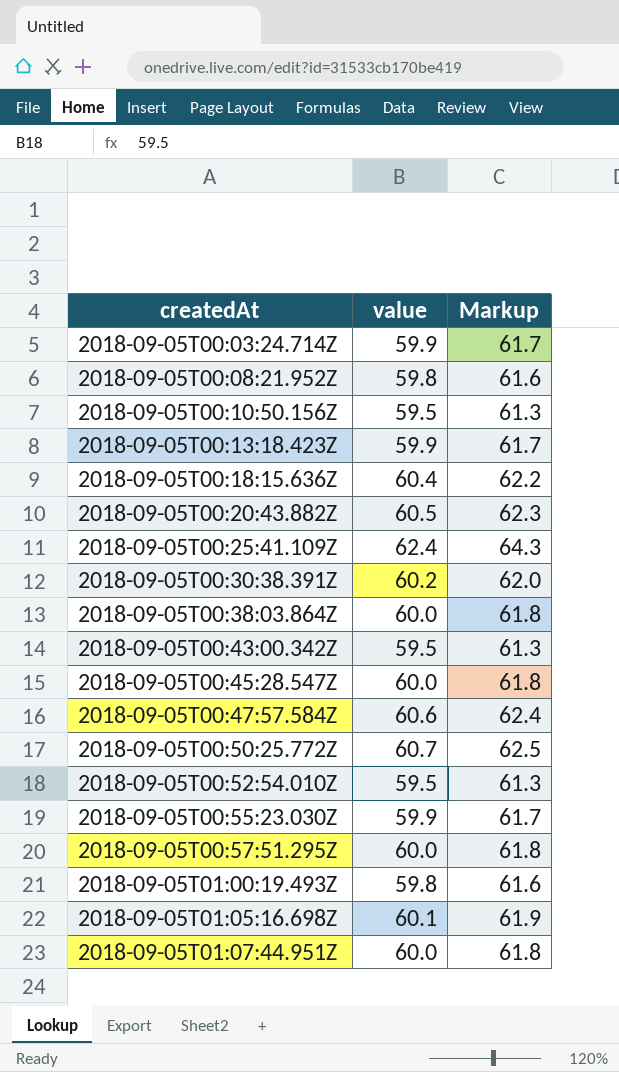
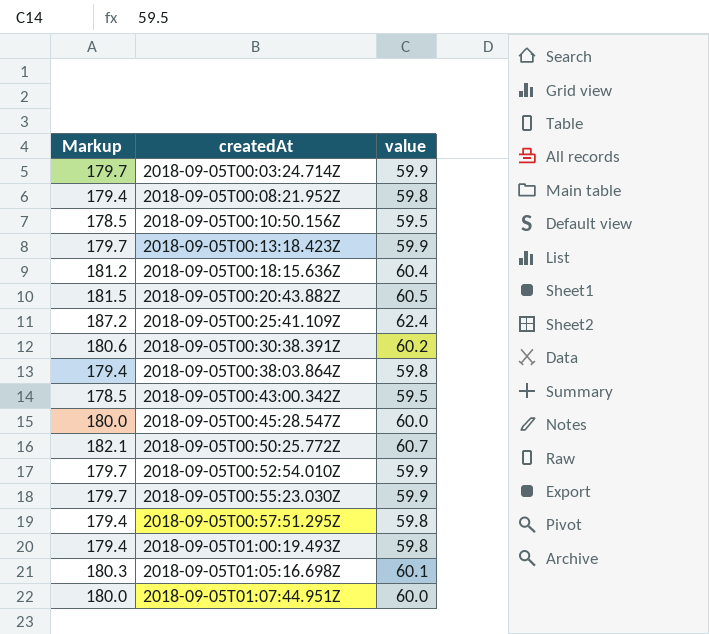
column Markup | formula: [value] * 1.03 -> [value] * 3
column Markup | position: 3 -> 1
row 2018-09-05T00:47:57.584Z: 60.6 | 62.4 -> none
2018-09-05T00:38:03.864Z | value: 60.0 -> 59.8
2018-09-05T00:52:54.010Z | value: 59.5 -> 59.9
2018-09-05T00:57:51.295Z | value: 60.0 -> 59.8

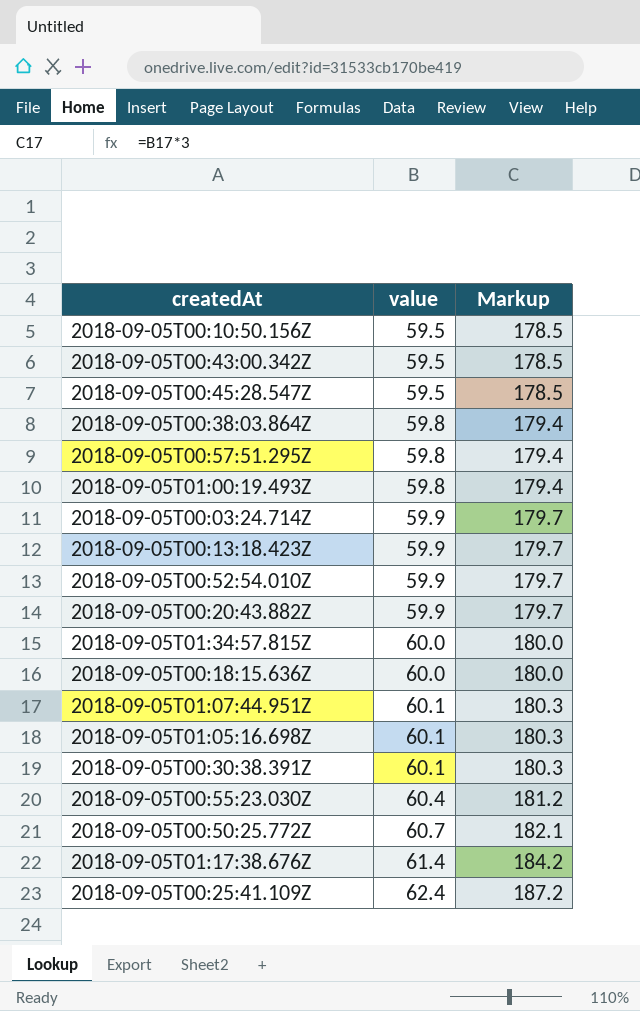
row order: createdAt ascending -> value ascending
column Markup | position: 1 -> 3
row 2018-09-05T00:08:21.952Z: 179.4 | 59.8 -> none
2018-09-05T00:45:28.547Z | value: 60.0 -> 59.5
2018-09-05T00:45:28.547Z | Markup: 180.0 -> 178.5
2018-09-05T00:20:43.882Z | value: 60.5 -> 59.9
2018-09-05T00:20:43.882Z | Markup: 181.5 -> 179.7
row 2018-09-05T01:34:57.815Z: none -> 60.0 | 180.0
2018-09-05T00:18:15.636Z | value: 60.4 -> 60.0
2018-09-05T00:18:15.636Z | Markup: 181.2 -> 180.0
2018-09-05T01:07:44.951Z | value: 60.0 -> 60.1
2018-09-05T01:07:44.951Z | Markup: 180.0 -> 180.3
2018-09-05T00:30:38.391Z | value: 60.2 -> 60.1
2018-09-05T00:30:38.391Z | Markup: 180.6 -> 180.3
2018-09-05T00:55:23.030Z | value: 59.9 -> 60.4
2018-09-05T00:55:23.030Z | Markup: 179.7 -> 181.2
row 2018-09-05T01:17:38.676Z: none -> 61.4 | 184.2

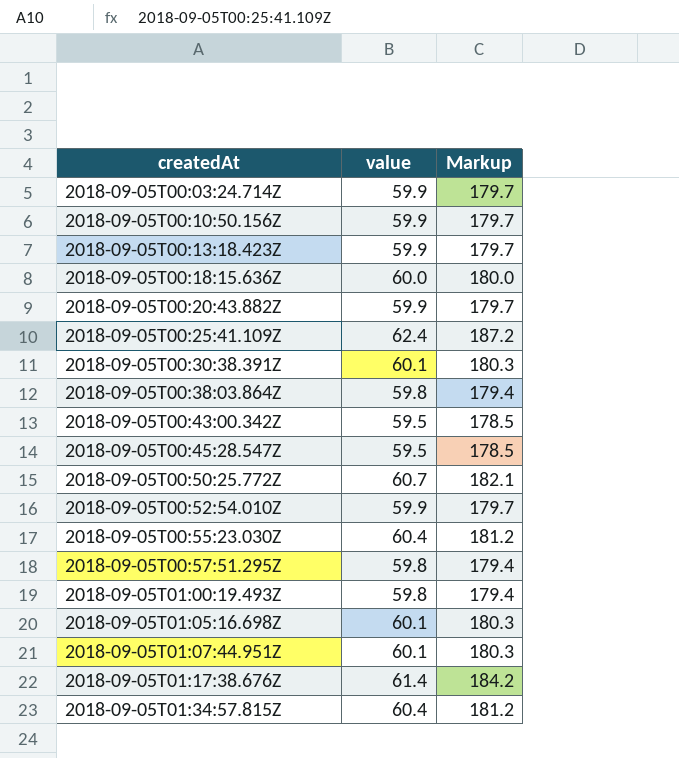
row order: value ascending -> createdAt ascending
2018-09-05T00:10:50.156Z | value: 59.5 -> 59.9
2018-09-05T00:10:50.156Z | Markup: 178.5 -> 179.7
2018-09-05T01:34:57.815Z | value: 60.0 -> 60.4
2018-09-05T01:34:57.815Z | Markup: 180.0 -> 181.2

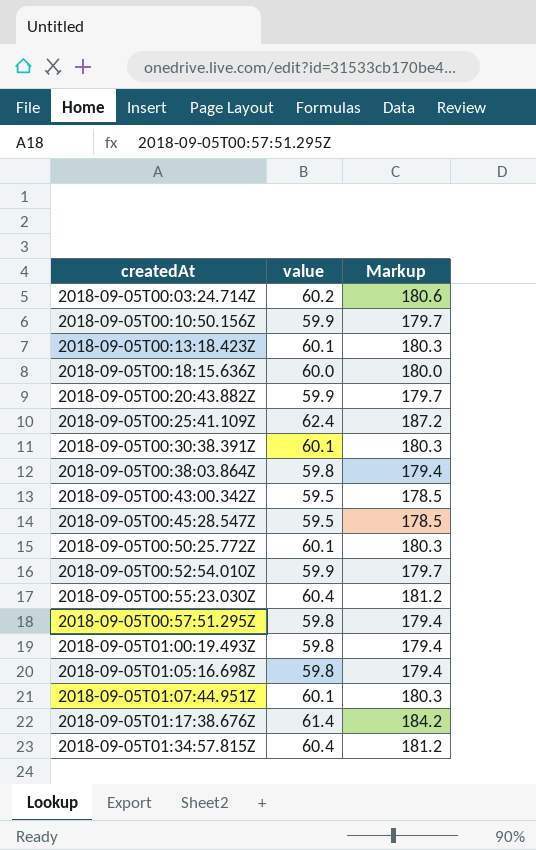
2018-09-05T00:03:24.714Z | value: 59.9 -> 60.2
2018-09-05T00:03:24.714Z | Markup: 179.7 -> 180.6
2018-09-05T00:13:18.423Z | value: 59.9 -> 60.1
2018-09-05T00:13:18.423Z | Markup: 179.7 -> 180.3
2018-09-05T00:50:25.772Z | value: 60.7 -> 60.1
2018-09-05T00:50:25.772Z | Markup: 182.1 -> 180.3
2018-09-05T01:05:16.698Z | value: 60.1 -> 59.8
2018-09-05T01:05:16.698Z | Markup: 180.3 -> 179.4

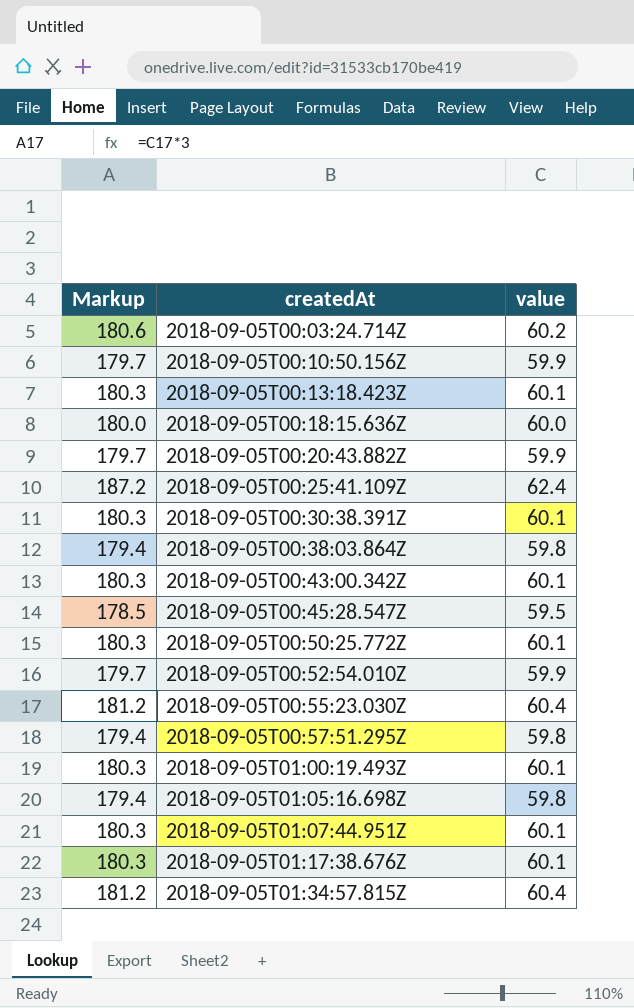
column Markup | position: 3 -> 1
2018-09-05T00:43:00.342Z | Markup: 178.5 -> 180.3
2018-09-05T00:43:00.342Z | value: 59.5 -> 60.1
2018-09-05T01:00:19.493Z | Markup: 179.4 -> 180.3
2018-09-05T01:00:19.493Z | value: 59.8 -> 60.1
2018-09-05T01:17:38.676Z | Markup: 184.2 -> 180.3
2018-09-05T01:17:38.676Z | value: 61.4 -> 60.1

